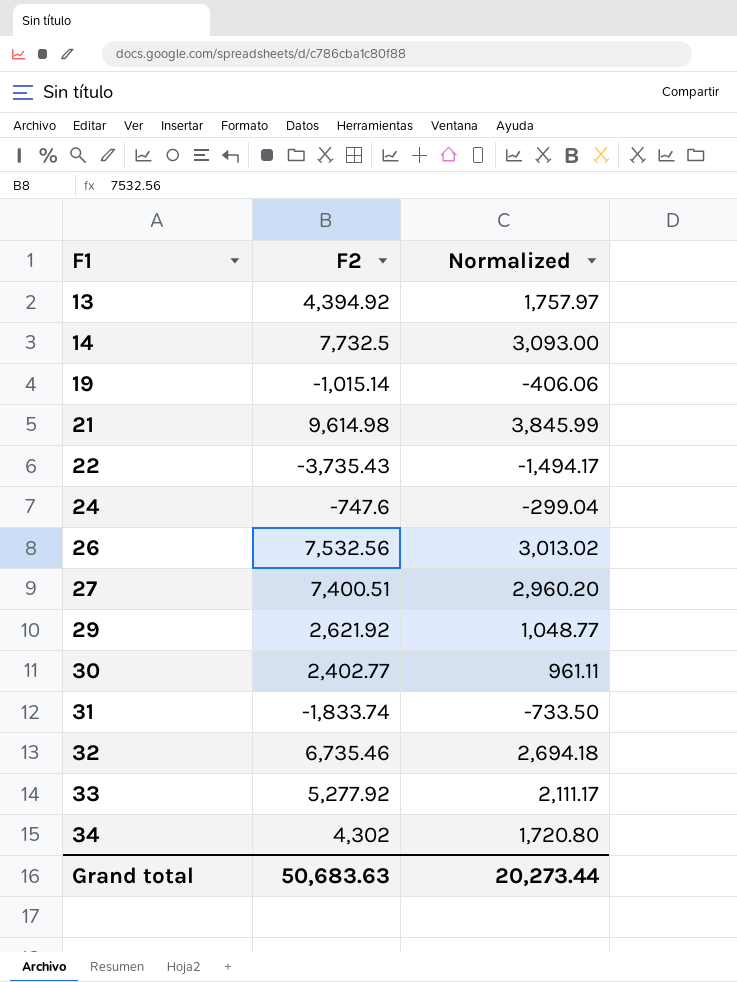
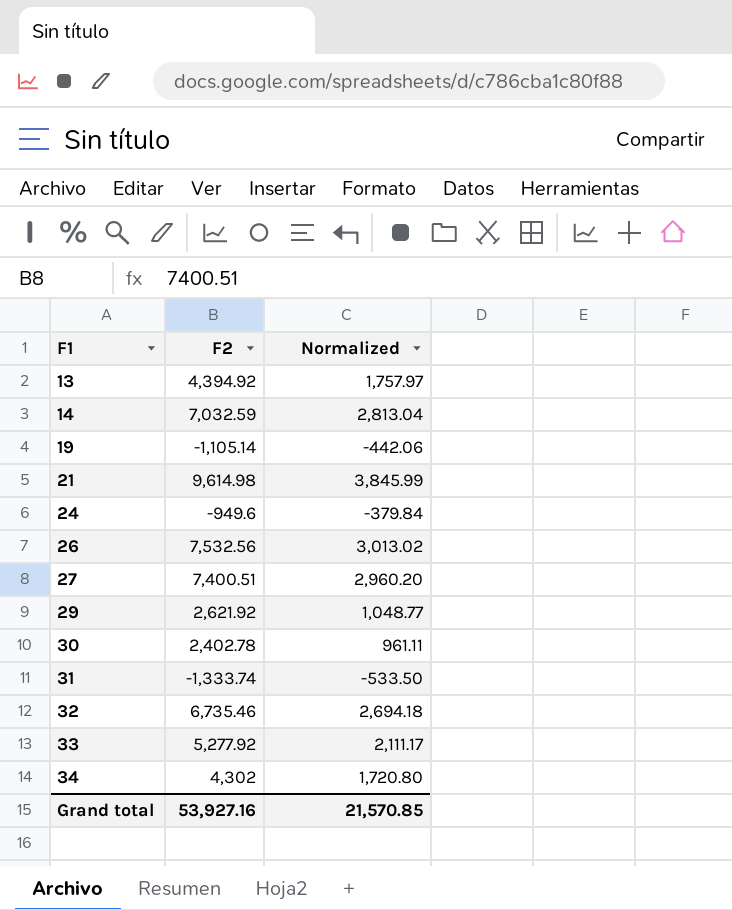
row 22: -3,735.43 | -1,494.17 -> none
14 | F2: 7,732.5 -> 7,032.59
14 | Normalized: 3,093.00 -> 2,813.04
19 | F2: -1,015.14 -> -1,105.14
19 | Normalized: -406.06 -> -442.06
24 | F2: -747.6 -> -949.6
24 | Normalized: -299.04 -> -379.84
30 | F2: 2,402.77 -> 2,402.78
31 | F2: -1,833.74 -> -1,333.74
31 | Normalized: -733.50 -> -533.50
Grand total | F2: 50,683.63 -> 53,927.16
Grand total | Normalized: 20,273.44 -> 21,570.85

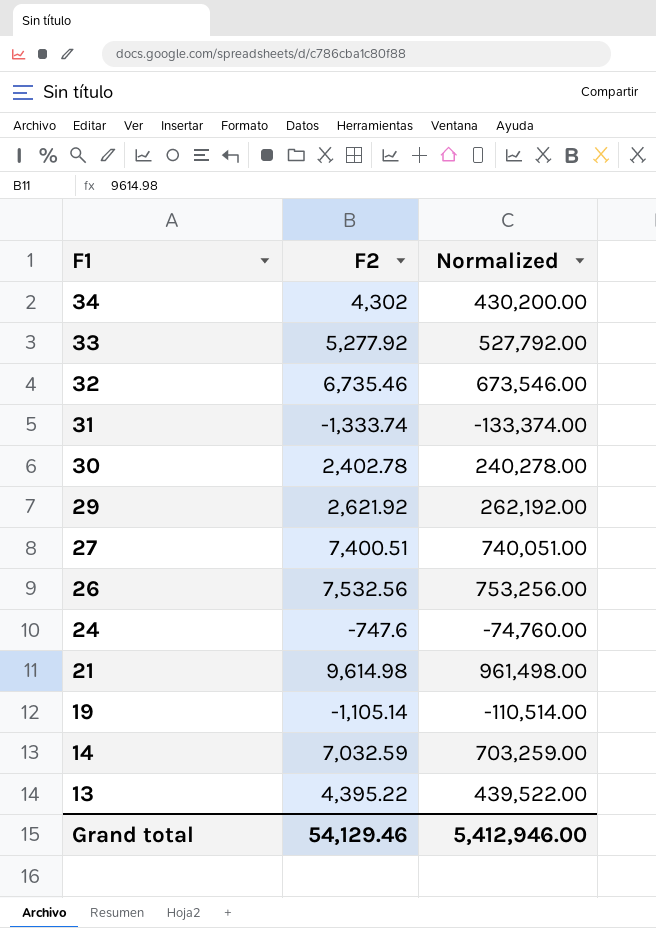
row order: F1 ascending -> F1 descending
column Normalized | formula: [F2] * 0.4 -> [F2] * 100
24 | F2: -949.6 -> -747.6
13 | F2: 4,394.92 -> 4,395.22
Grand total | F2: 53,927.16 -> 54,129.46
Grand total | Normalized: 21,570.85 -> 5,412,946.00

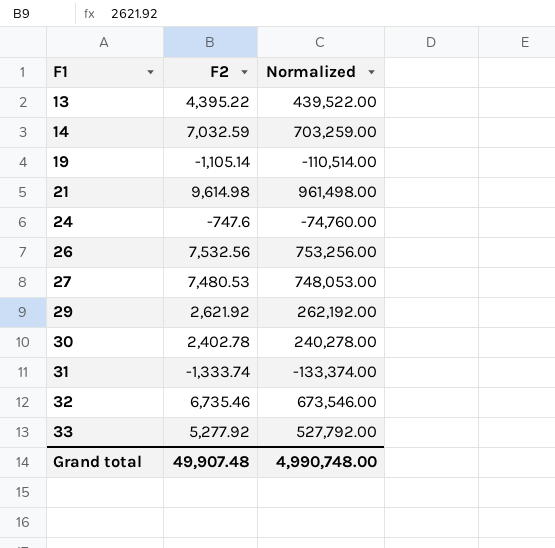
row order: F1 descending -> F1 ascending
row 34: 4,302 | 430,200.00 -> none
27 | F2: 7,400.51 -> 7,480.53
27 | Normalized: 740,051.00 -> 748,053.00
Grand total | F2: 54,129.46 -> 49,907.48
Grand total | Normalized: 5,412,946.00 -> 4,990,748.00

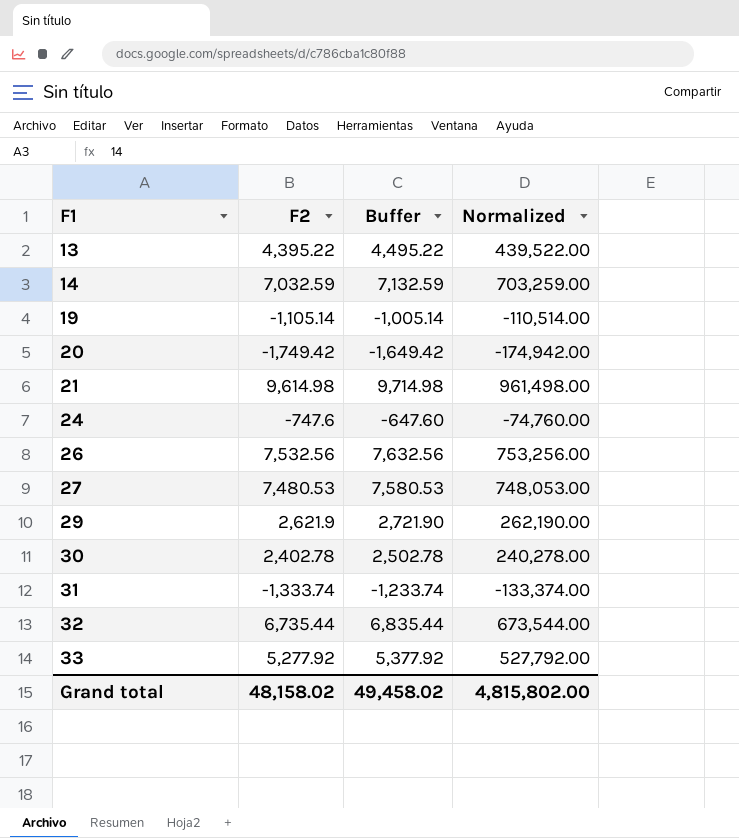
column Buffer | formula: none -> [F2] + 100
row 20: none -> -1,749.42 | -1,649.42 | -174,942.00
29 | F2: 2,621.92 -> 2,621.9
29 | Normalized: 262,192.00 -> 262,190.00
32 | F2: 6,735.46 -> 6,735.44
32 | Normalized: 673,546.00 -> 673,544.00
Grand total | F2: 49,907.48 -> 48,158.02
Grand total | Normalized: 4,990,748.00 -> 4,815,802.00

